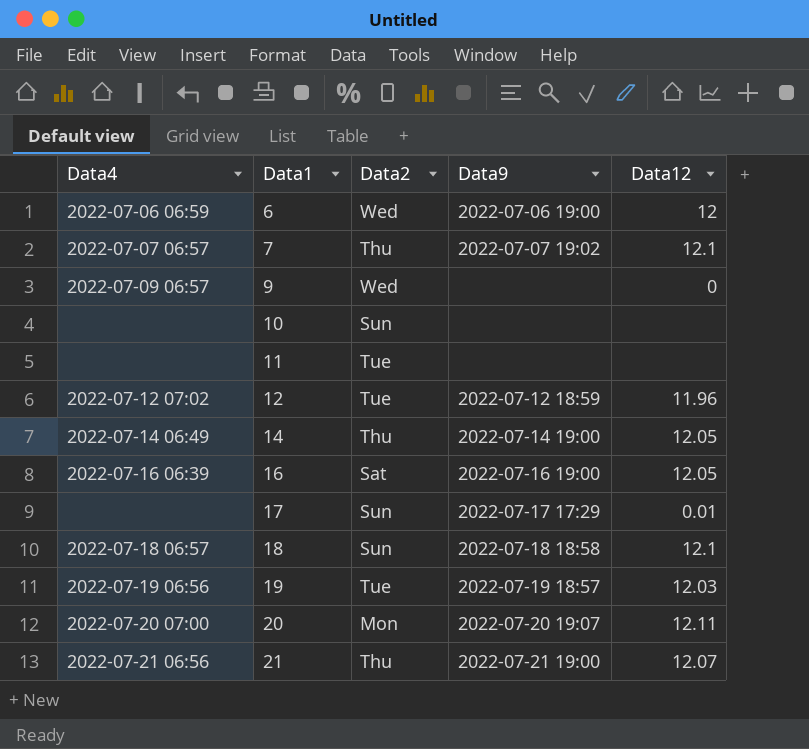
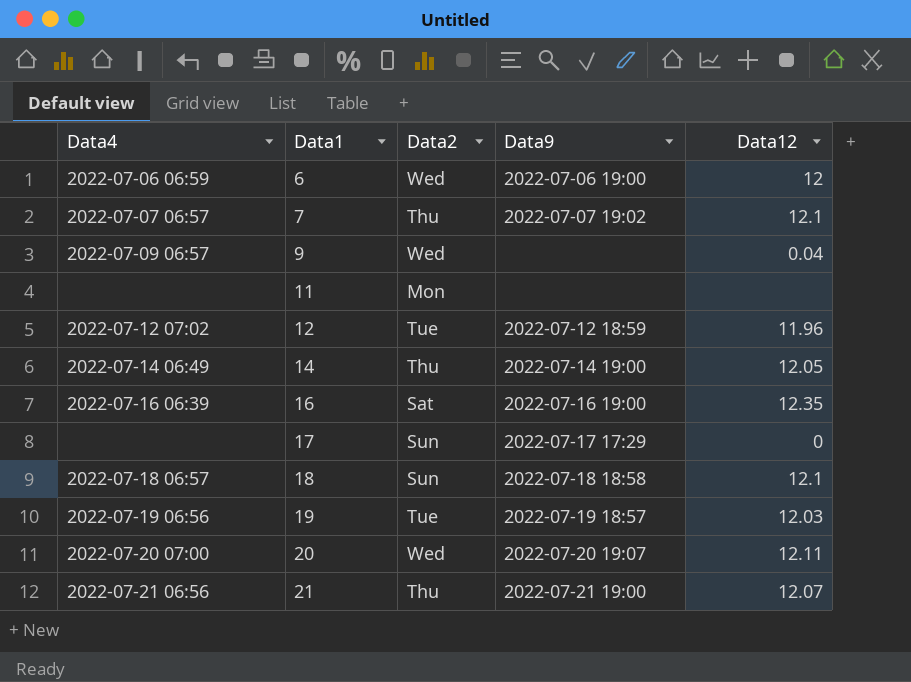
row 10: none | Sun | none | none -> none
9 | Data12: 0 -> 0.04
11 | Data2: Tue -> Mon
16 | Data12: 12.05 -> 12.35
17 | Data12: 0.01 -> 0
20 | Data2: Mon -> Wed

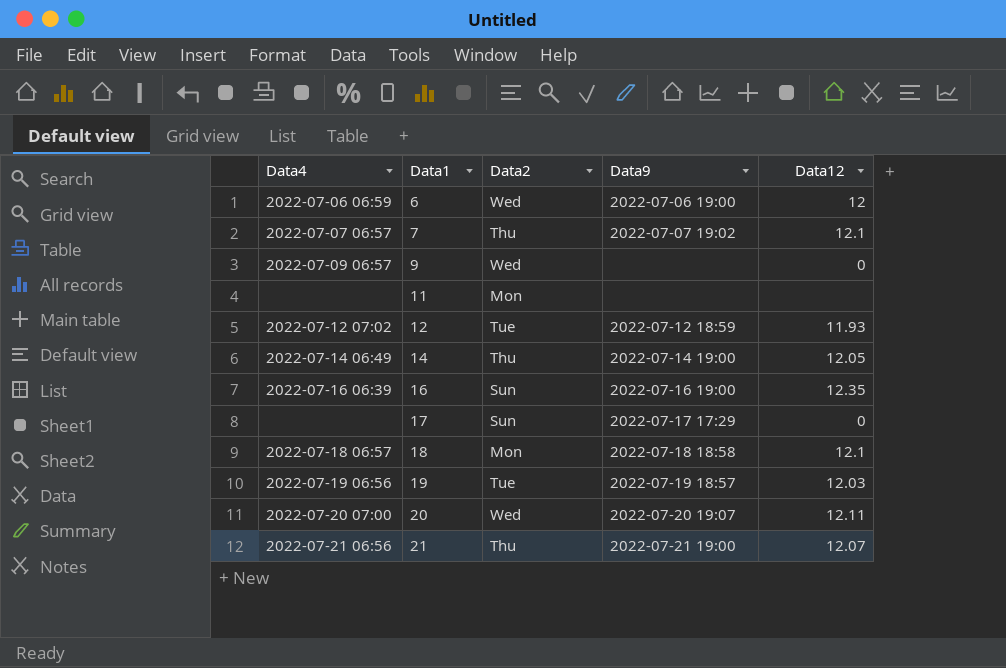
9 | Data12: 0.04 -> 0
12 | Data12: 11.96 -> 11.93
16 | Data2: Sat -> Sun
18 | Data2: Sun -> Mon

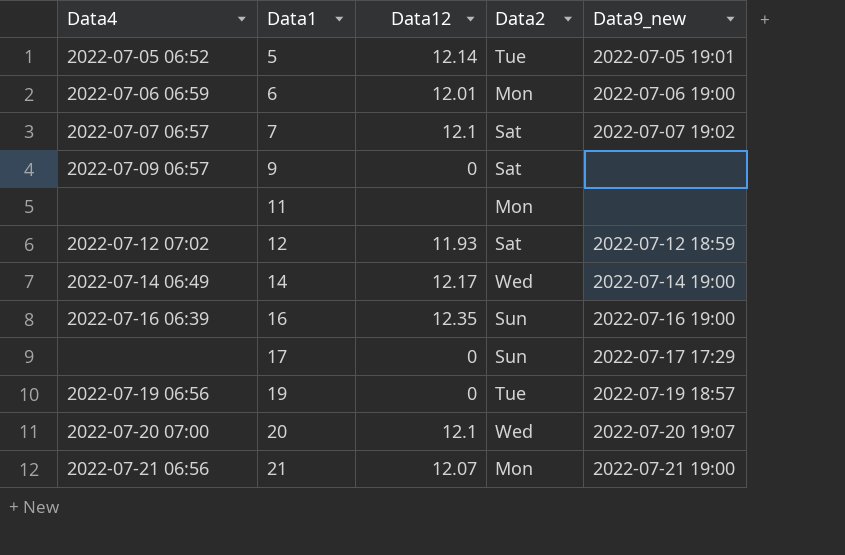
column Data12 | position: 5 -> 3
column name: Data9 -> Data9_new
row 18: 2022-07-18 06:57 | Mon | 2022-07-18 18:58 | 12.1 -> none
row 5: none -> 2022-07-05 06:52 | 12.14 | Tue | 2022-07-05 19:01
6 | Data12: 12 -> 12.01
6 | Data2: Wed -> Mon
7 | Data2: Thu -> Sat
9 | Data2: Wed -> Sat
12 | Data2: Tue -> Sat
14 | Data12: 12.05 -> 12.17
14 | Data2: Thu -> Wed
19 | Data12: 12.03 -> 0
20 | Data12: 12.11 -> 12.1
21 | Data2: Thu -> Mon

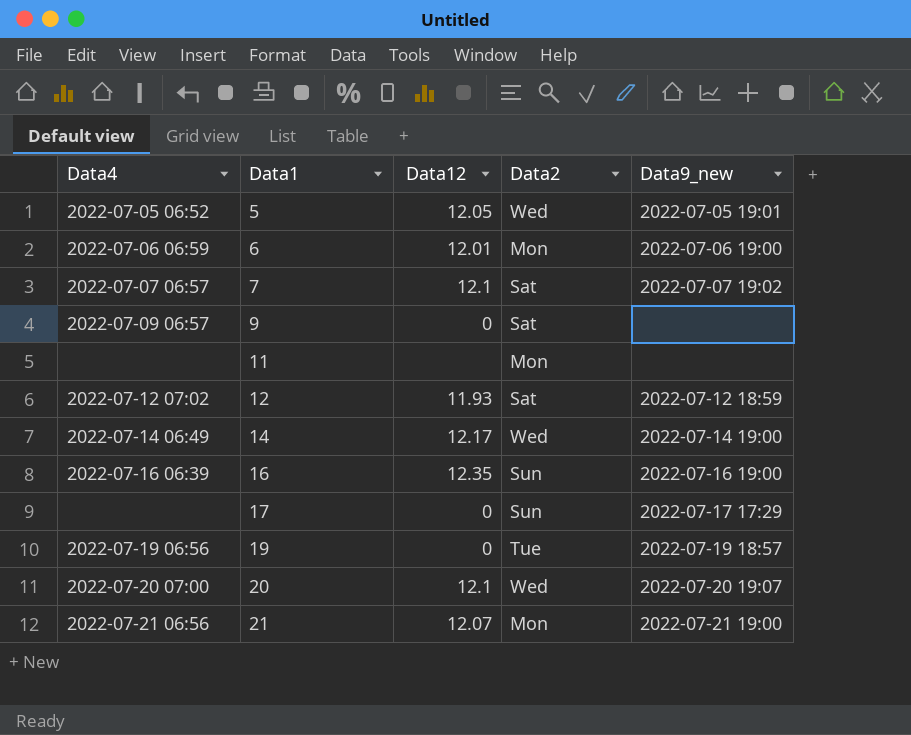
5 | Data12: 12.14 -> 12.05
5 | Data2: Tue -> Wed

